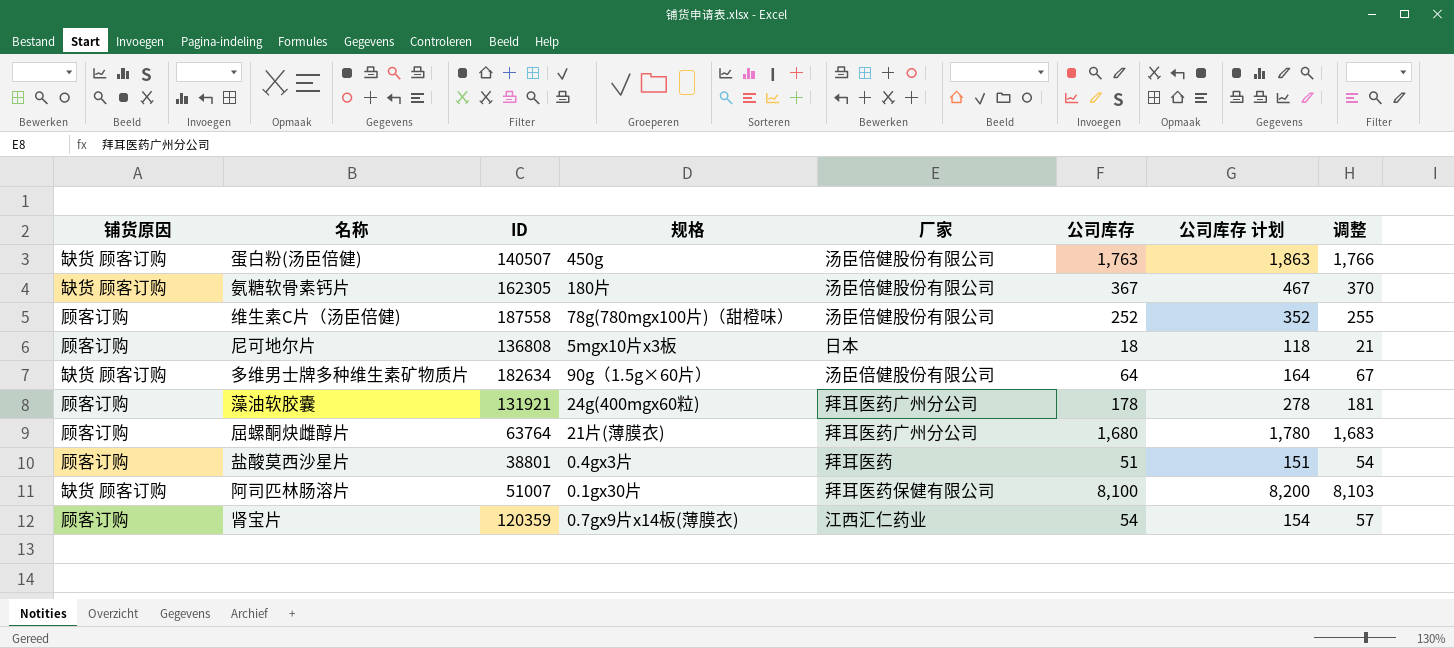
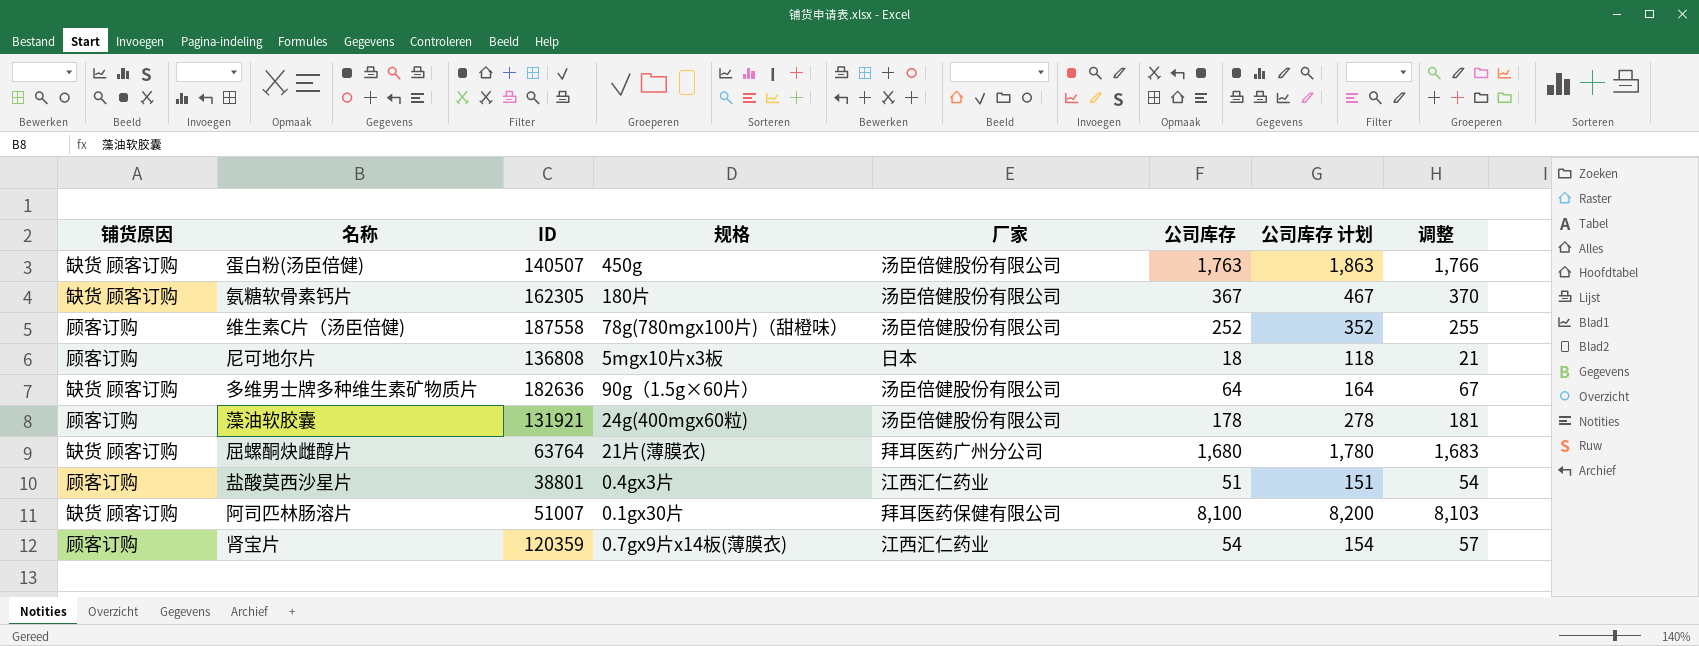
多维男士牌多种维生素矿物质片 | ID: 182634 -> 182636
藻油软胶囊 | 厂家: 拜耳医药广州分公司 -> 汤臣倍健股份有限公司
屈螺酮炔雌醇片 | 铺货原因: 顾客订购 -> 缺货 顾客订购
盐酸莫西沙星片 | 厂家: 拜耳医药 -> 江西汇仁药业

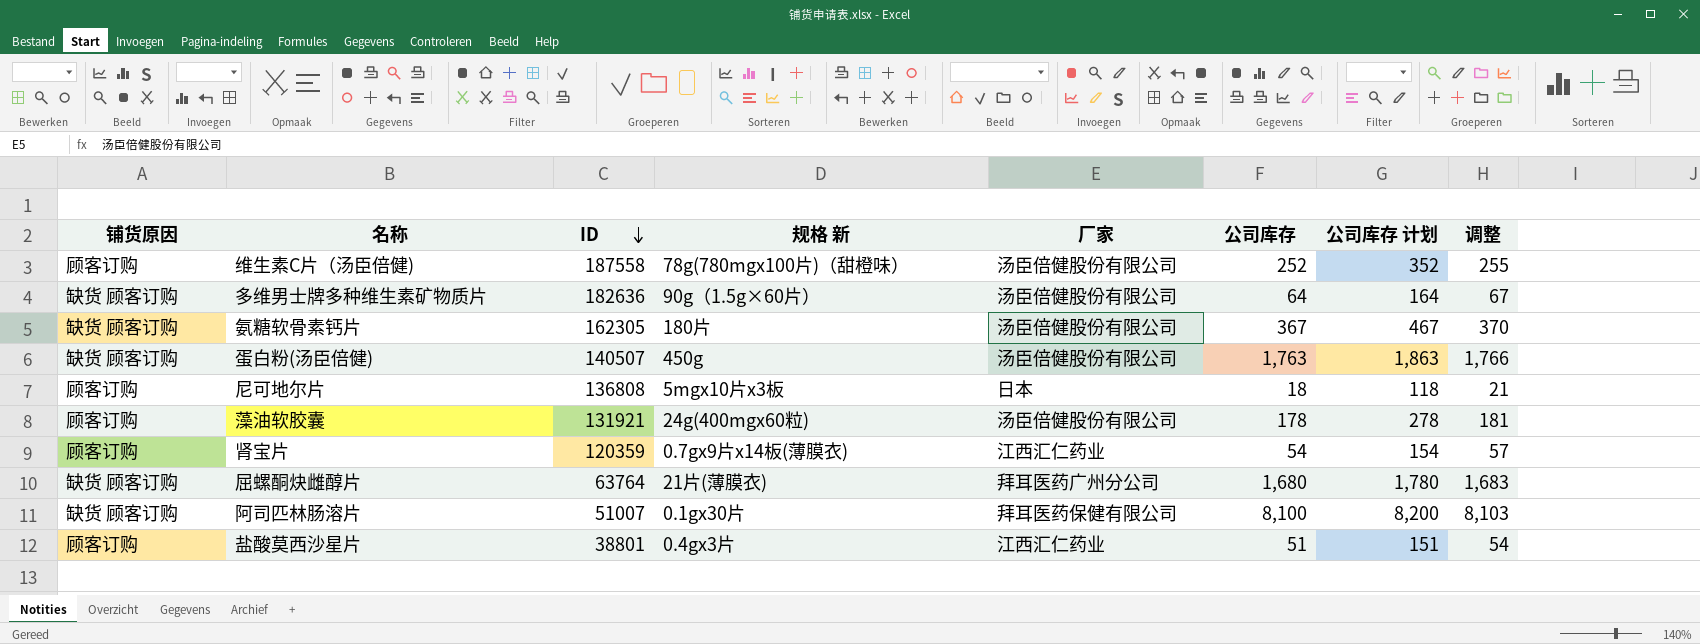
row order: none -> ID descending
column name: 规格 -> 规格 新

